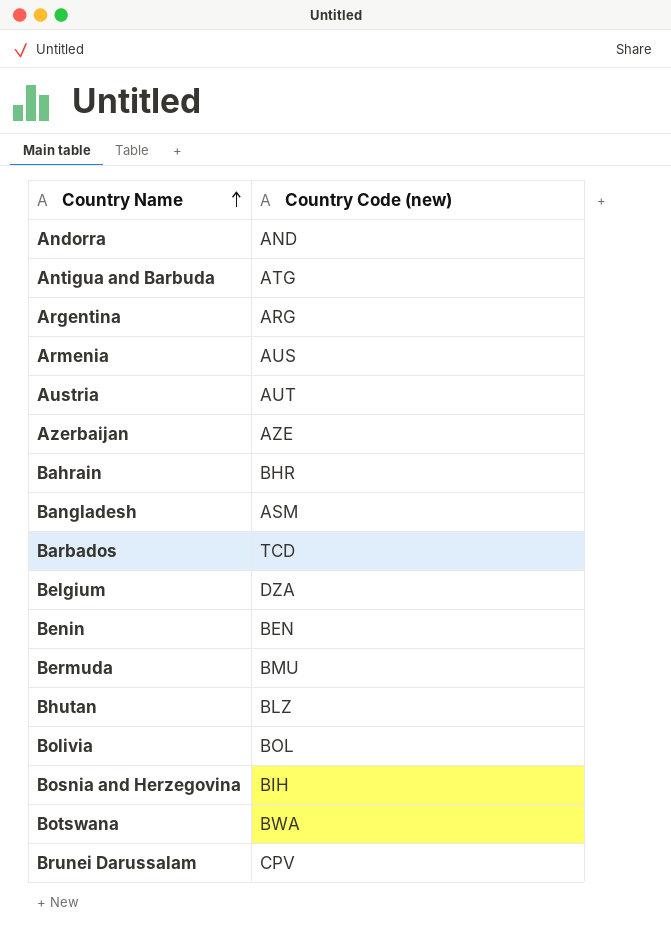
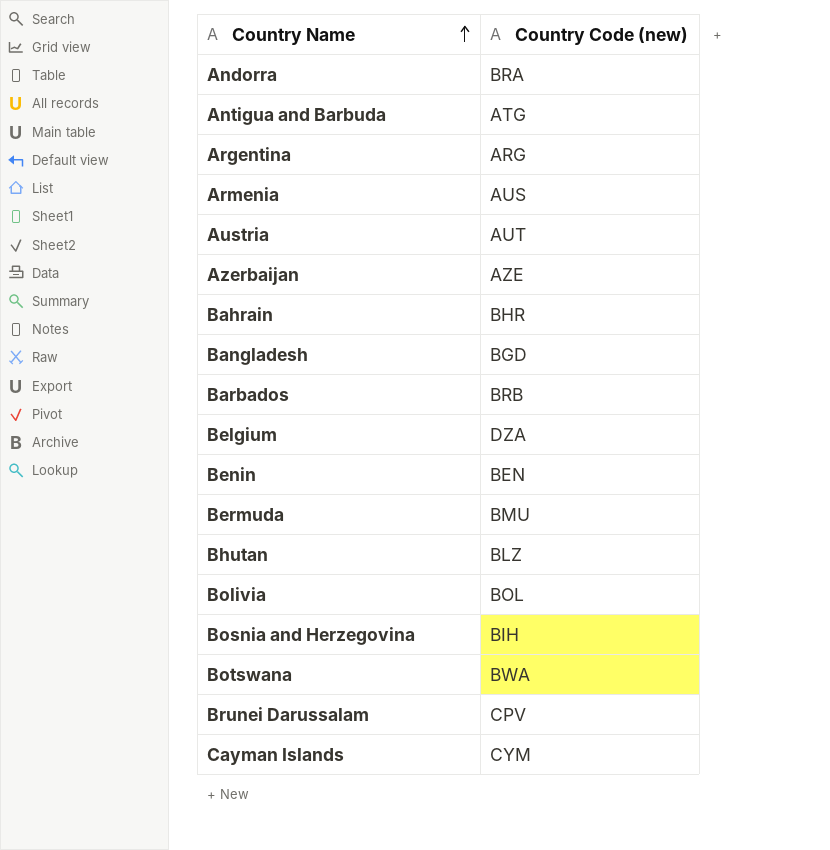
Andorra | Country Code (new): AND -> BRA
Bangladesh | Country Code (new): ASM -> BGD
Barbados | Country Code (new): TCD -> BRB
row Cayman Islands: none -> CYM

